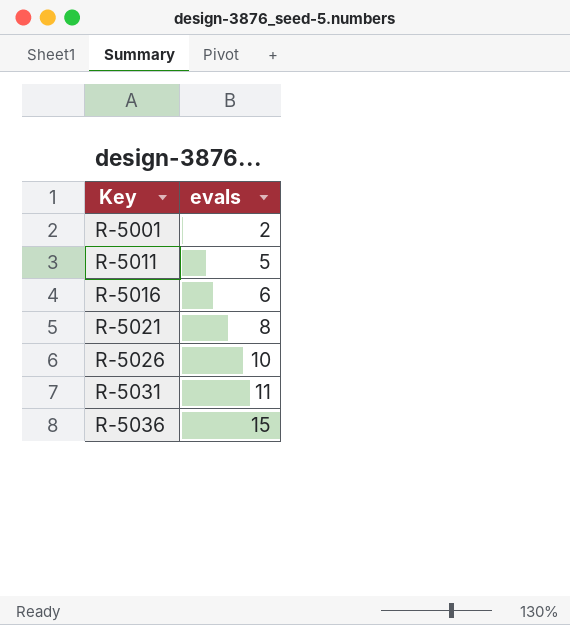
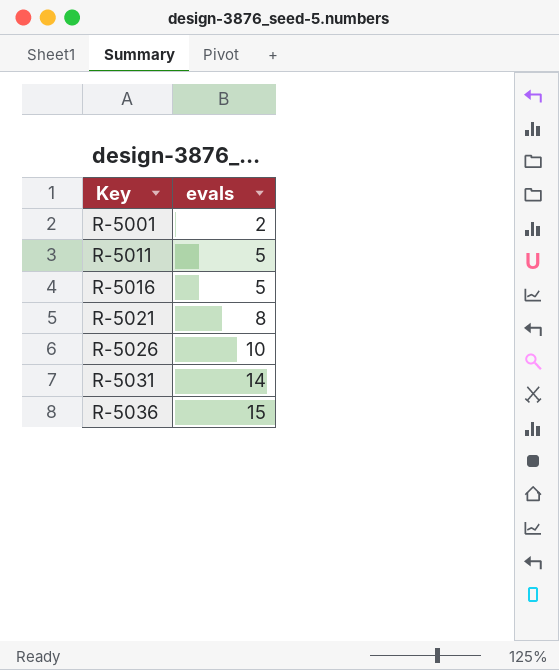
R-5016 | evals: 6 -> 5
R-5031 | evals: 11 -> 14

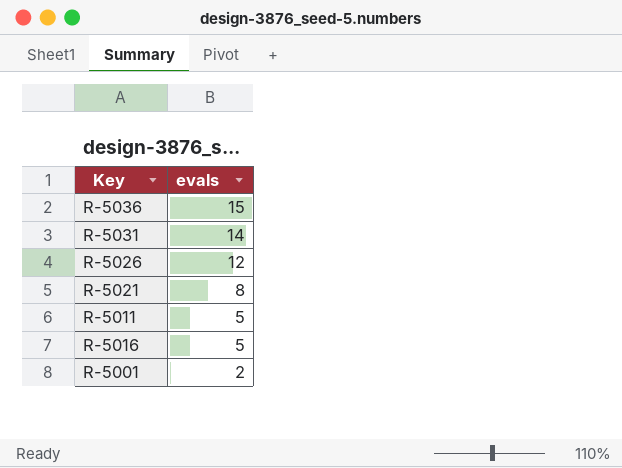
row order: Key ascending -> evals descending
R-5026 | evals: 10 -> 12

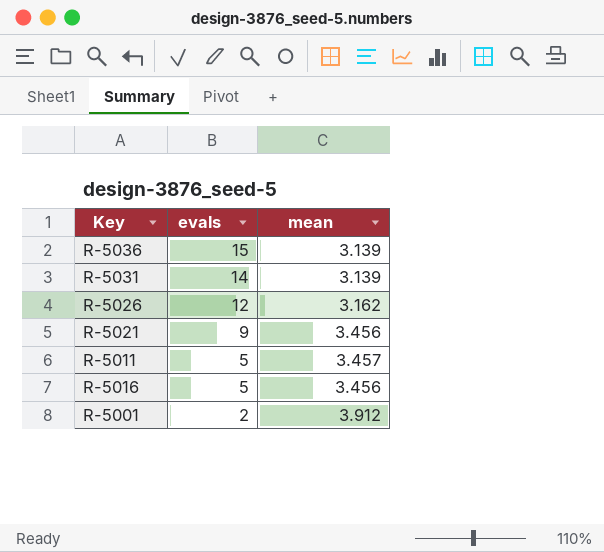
column mean | position: none -> 3
R-5021 | evals: 8 -> 9

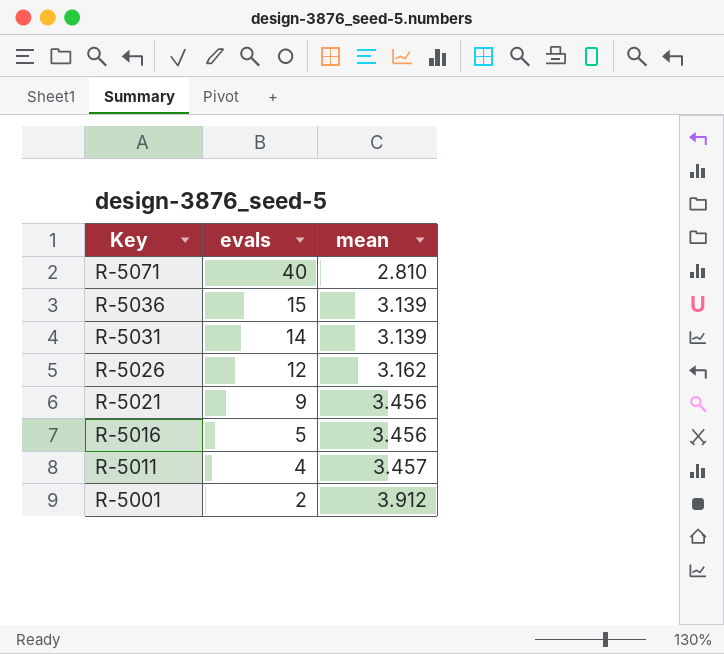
row order: evals descending -> Key descending
row R-5071: none -> 40 | 2.810
R-5011 | evals: 5 -> 4

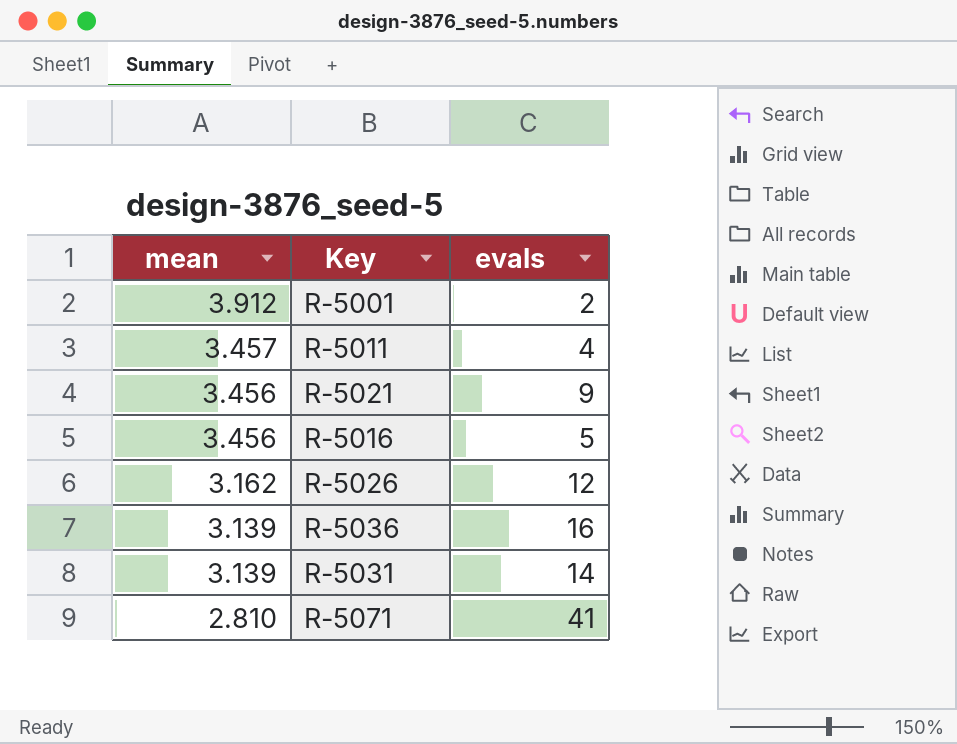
row order: Key descending -> mean descending
column mean | position: 3 -> 1
R-5036 | evals: 15 -> 16
R-5071 | evals: 40 -> 41

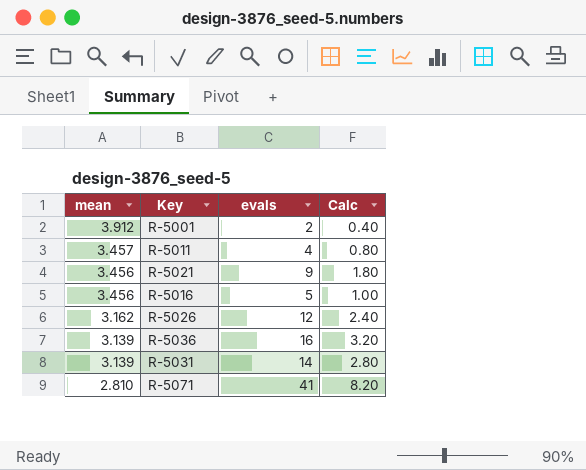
column Calc | formula: none -> [evals] * 0.2

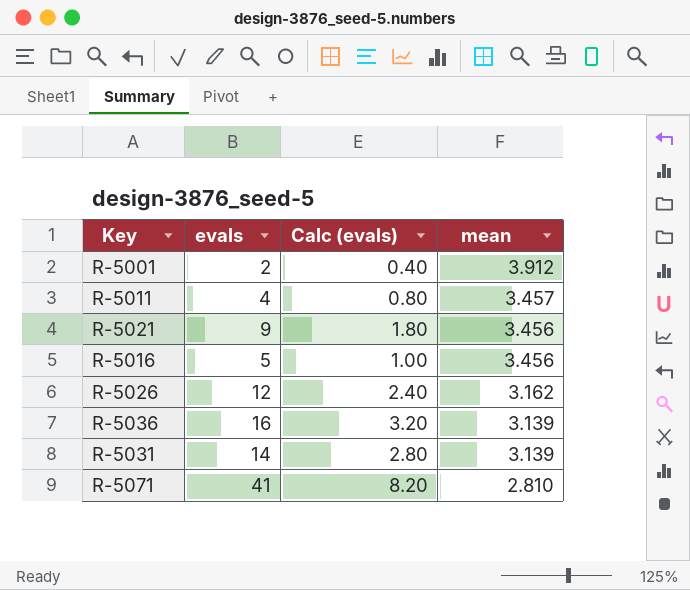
column name: Calc -> Calc (evals)
column mean | position: 1 -> 4

